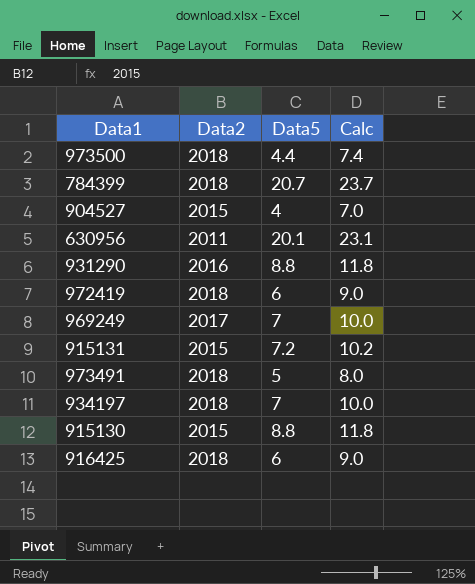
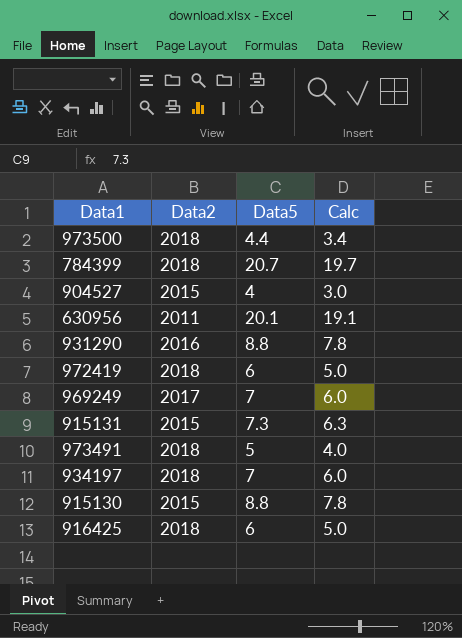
column Calc | formula: [Data5] + 3 -> [Data5] - 1
915131 | Data5: 7.2 -> 7.3

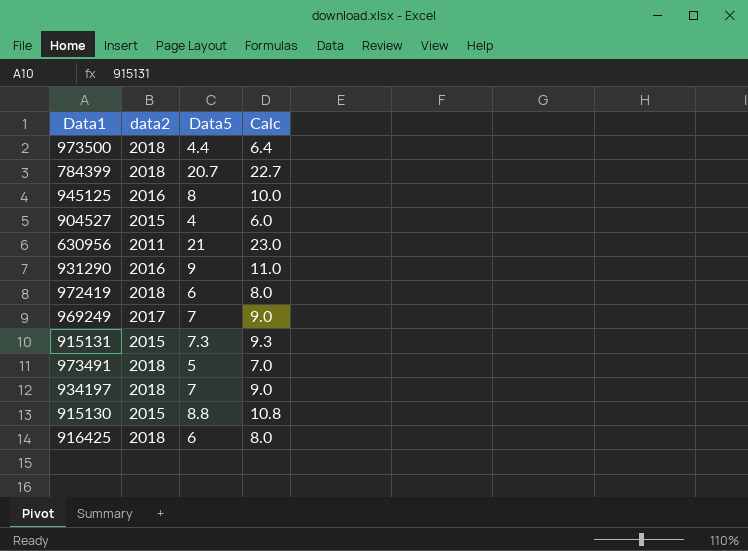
column name: Data2 -> data2
column Calc | formula: [Data5] - 1 -> [Data5] + 2
row 945125: none -> 2016 | 8 | 10.0
630956 | Data5: 20.1 -> 21
931290 | Data5: 8.8 -> 9

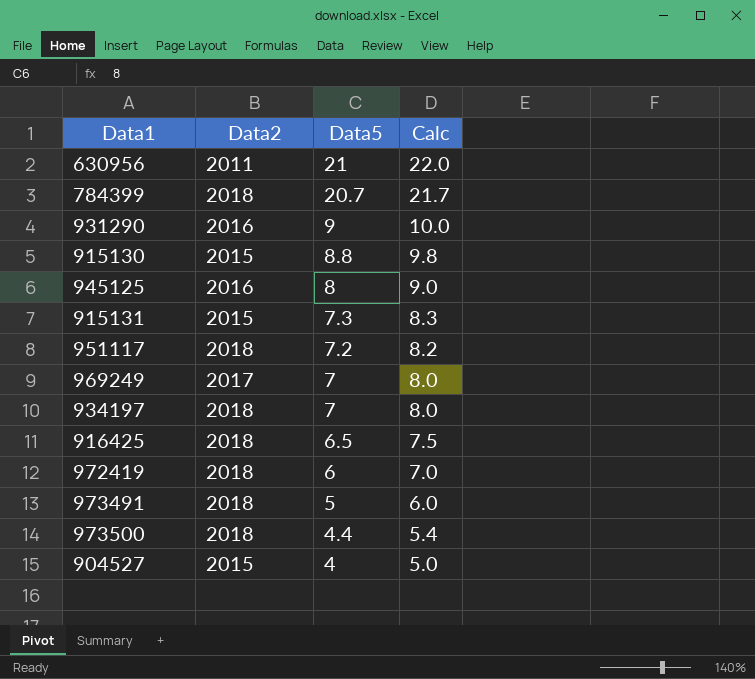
row order: none -> Data5 descending
column name: data2 -> Data2
column Calc | formula: [Data5] + 2 -> [Data5] + 1
row 951117: none -> 2018 | 7.2 | 8.2
916425 | Data5: 6 -> 6.5

